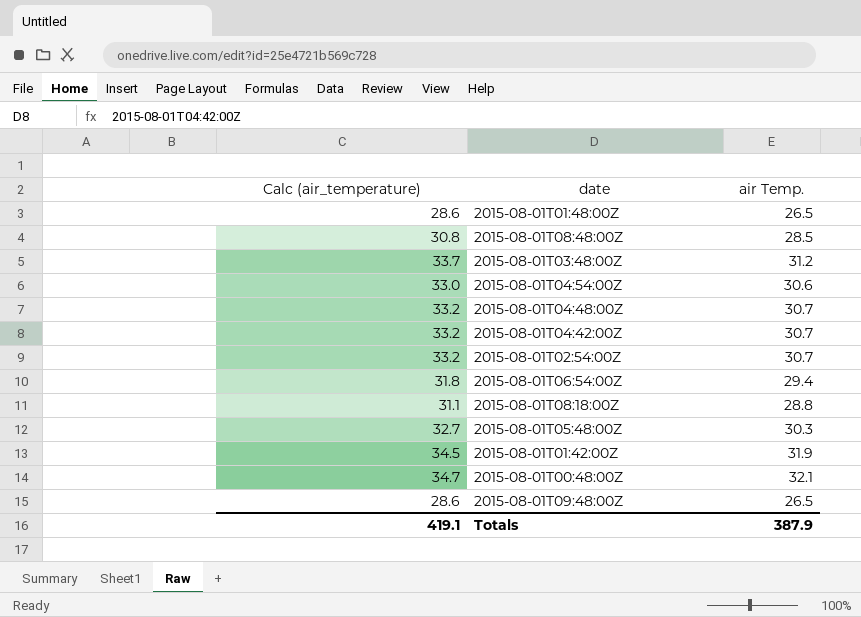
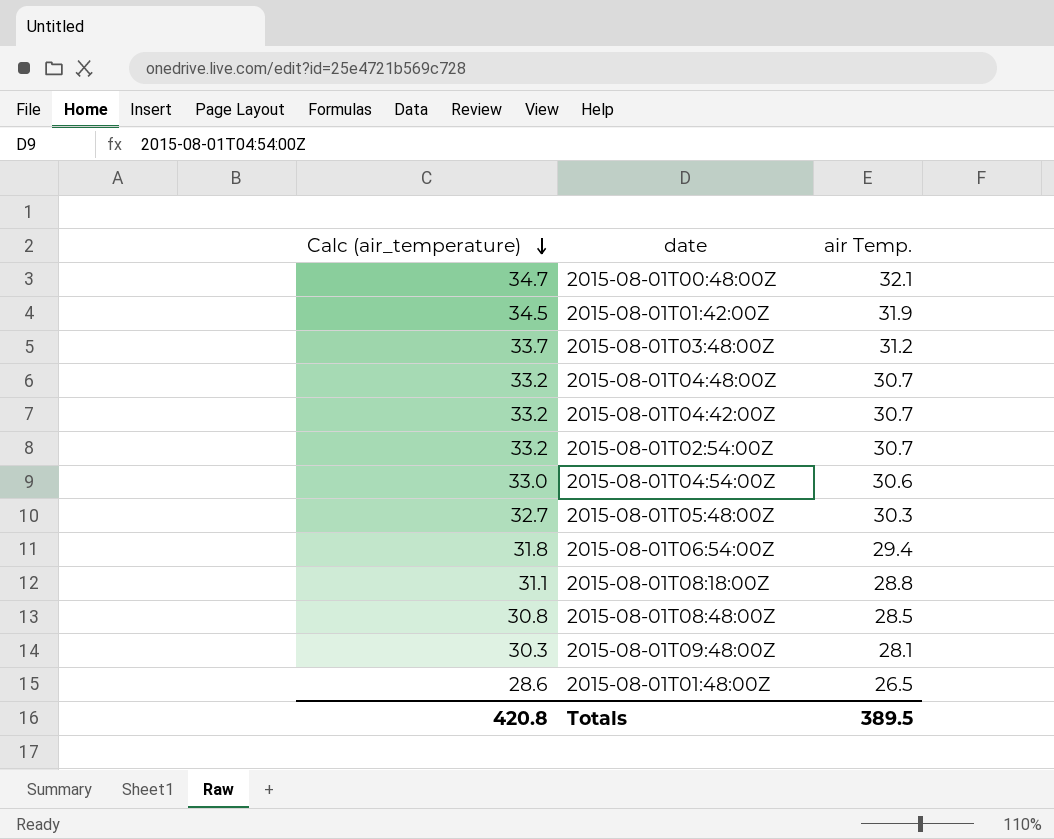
row order: none -> Calc (air_temperature) descending
2015-08-01T09:48:00Z | Calc (air_temperature): 28.6 -> 30.3
2015-08-01T09:48:00Z | air Temp.: 26.5 -> 28.1
Totals | Calc (air_temperature): 419.1 -> 420.8
Totals | air Temp.: 387.9 -> 389.5

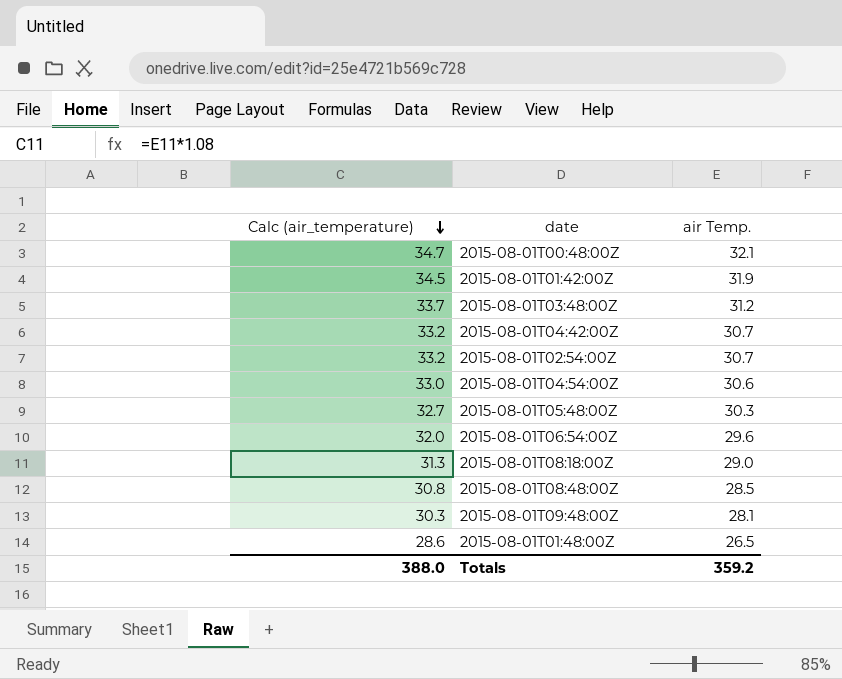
row 2015-08-01T04:48:00Z: 33.2 | 30.7 -> none
2015-08-01T06:54:00Z | Calc (air_temperature): 31.8 -> 32.0
2015-08-01T06:54:00Z | air Temp.: 29.4 -> 29.6
2015-08-01T08:18:00Z | Calc (air_temperature): 31.1 -> 31.3
2015-08-01T08:18:00Z | air Temp.: 28.8 -> 29.0
Totals | Calc (air_temperature): 420.8 -> 388.0
Totals | air Temp.: 389.5 -> 359.2

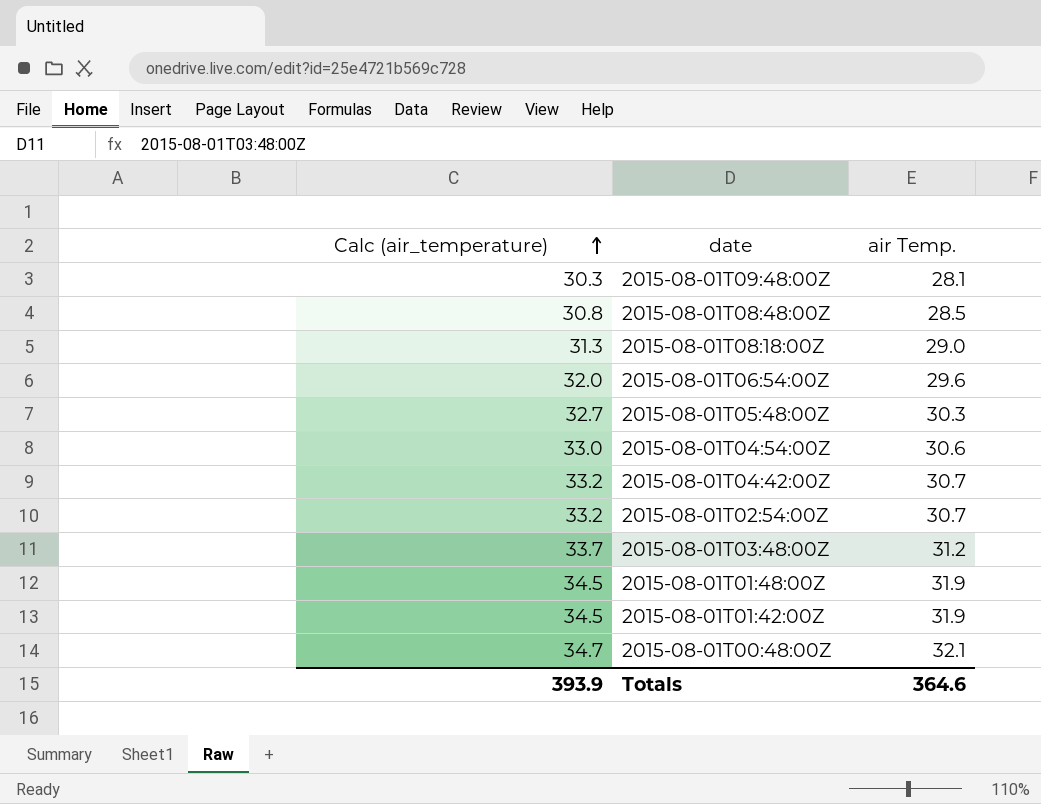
row order: Calc (air_temperature) descending -> Calc (air_temperature) ascending
2015-08-01T01:48:00Z | Calc (air_temperature): 28.6 -> 34.5
2015-08-01T01:48:00Z | air Temp.: 26.5 -> 31.9
Totals | Calc (air_temperature): 388.0 -> 393.9
Totals | air Temp.: 359.2 -> 364.6

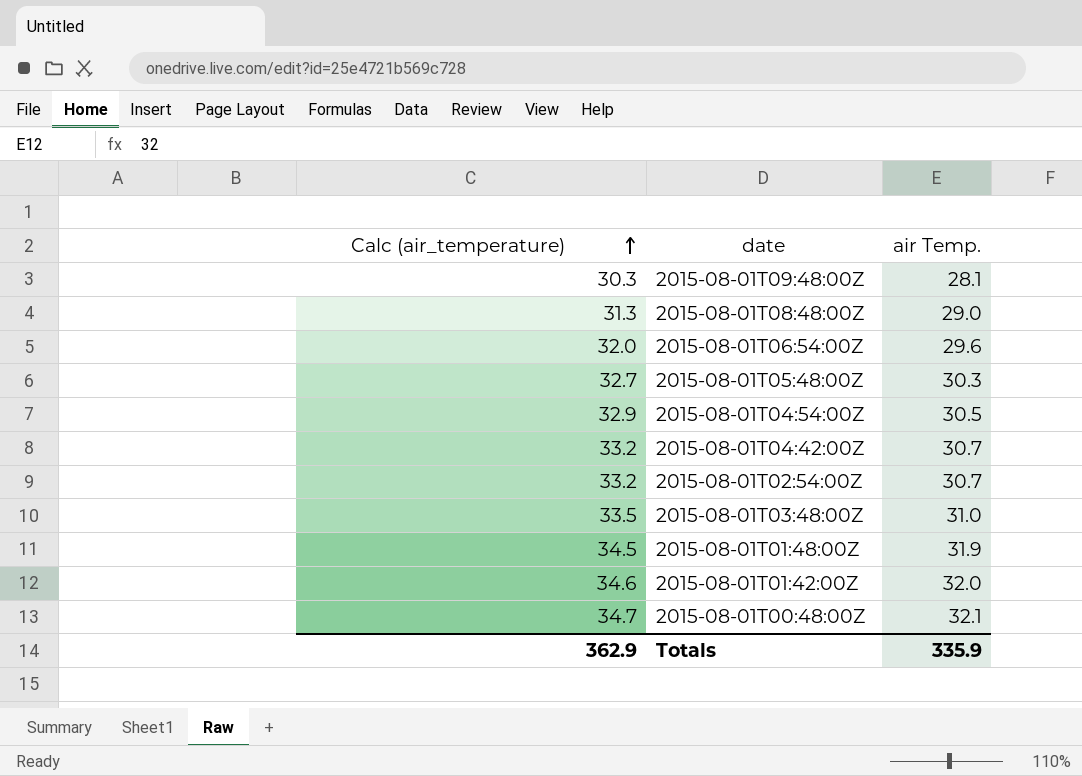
row 2015-08-01T08:18:00Z: 31.3 | 29.0 -> none
2015-08-01T08:48:00Z | Calc (air_temperature): 30.8 -> 31.3
2015-08-01T08:48:00Z | air Temp.: 28.5 -> 29.0
2015-08-01T04:54:00Z | Calc (air_temperature): 33.0 -> 32.9
2015-08-01T04:54:00Z | air Temp.: 30.6 -> 30.5
2015-08-01T03:48:00Z | Calc (air_temperature): 33.7 -> 33.5
2015-08-01T03:48:00Z | air Temp.: 31.2 -> 31.0
2015-08-01T01:42:00Z | Calc (air_temperature): 34.5 -> 34.6
2015-08-01T01:42:00Z | air Temp.: 31.9 -> 32.0
Totals | Calc (air_temperature): 393.9 -> 362.9
Totals | air Temp.: 364.6 -> 335.9

